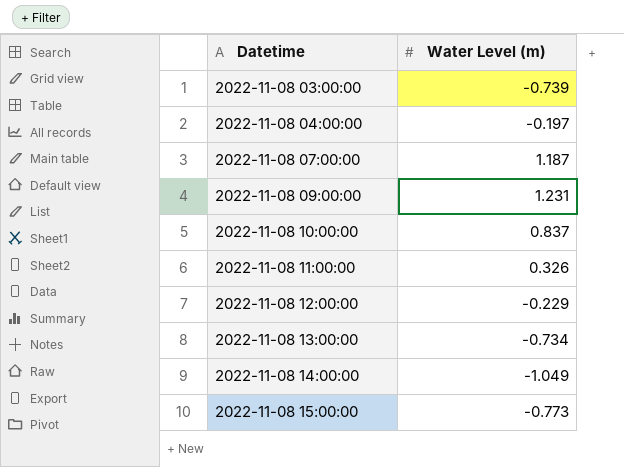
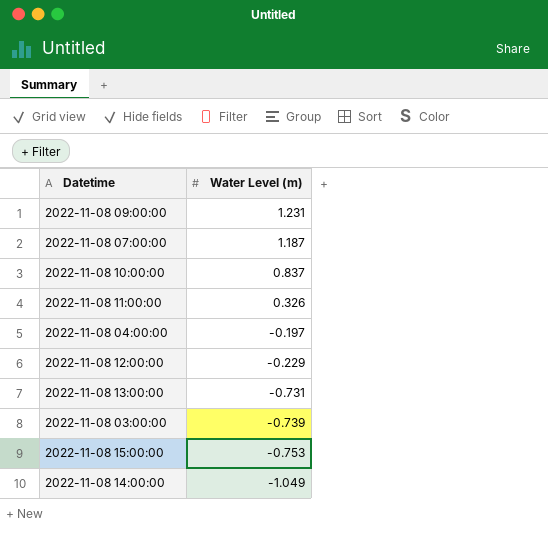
row order: Datetime ascending -> Water Level (m) descending
2022-11-08 13:00:00 | Water Level (m): -0.734 -> -0.731
2022-11-08 15:00:00 | Water Level (m): -0.773 -> -0.753

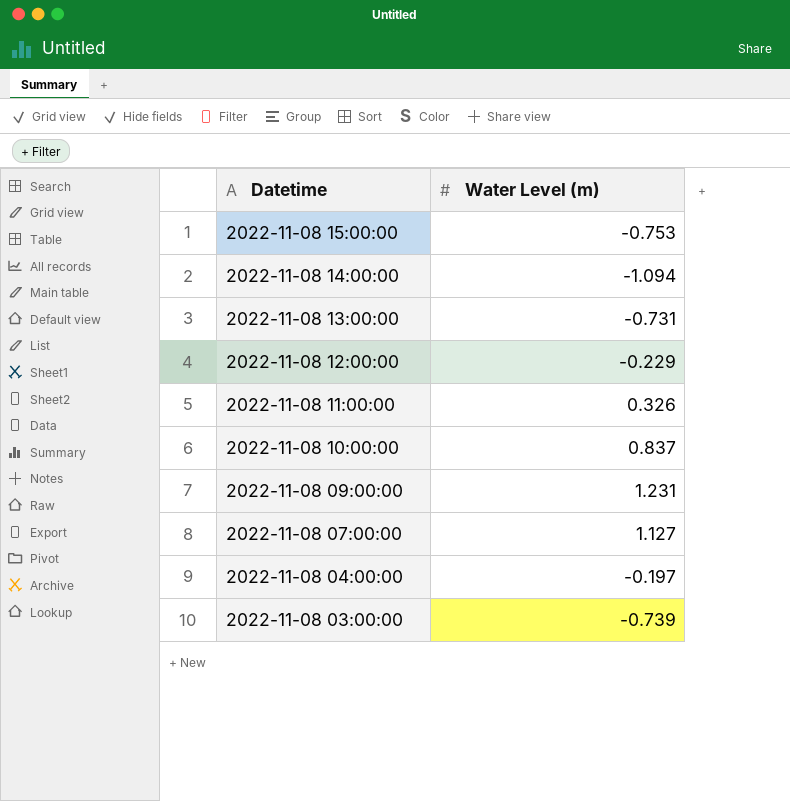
row order: Water Level (m) descending -> Datetime descending
2022-11-08 14:00:00 | Water Level (m): -1.049 -> -1.094
2022-11-08 07:00:00 | Water Level (m): 1.187 -> 1.127

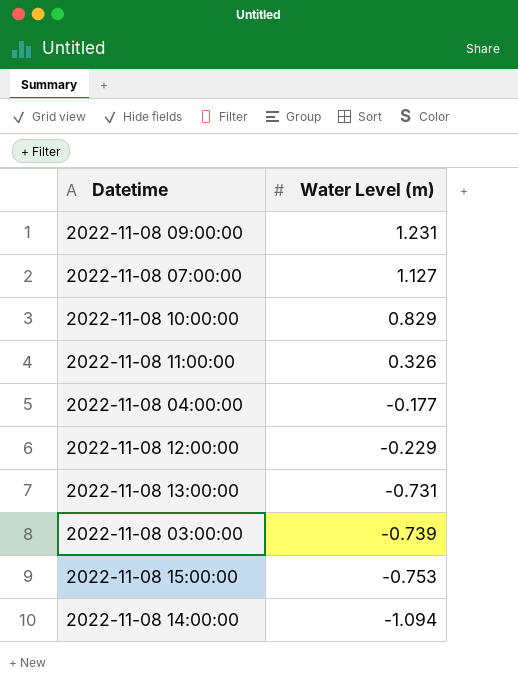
row order: Datetime descending -> Water Level (m) descending
2022-11-08 10:00:00 | Water Level (m): 0.837 -> 0.829
2022-11-08 04:00:00 | Water Level (m): -0.197 -> -0.177

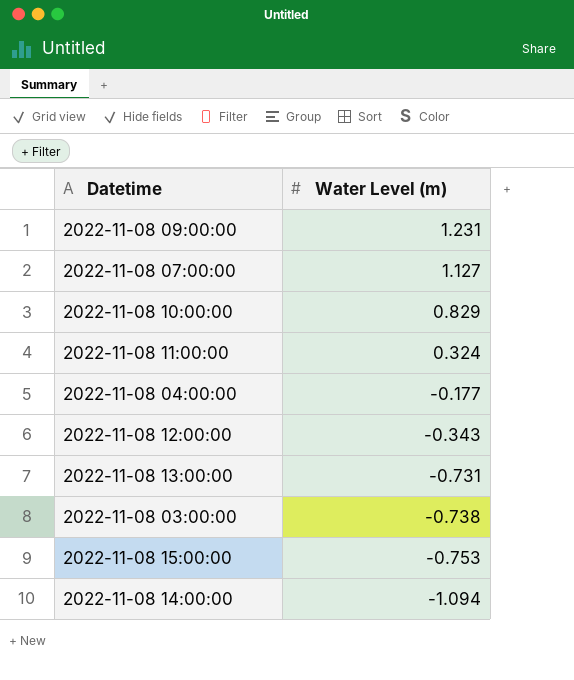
2022-11-08 11:00:00 | Water Level (m): 0.326 -> 0.324
2022-11-08 12:00:00 | Water Level (m): -0.229 -> -0.343
2022-11-08 03:00:00 | Water Level (m): -0.739 -> -0.738

